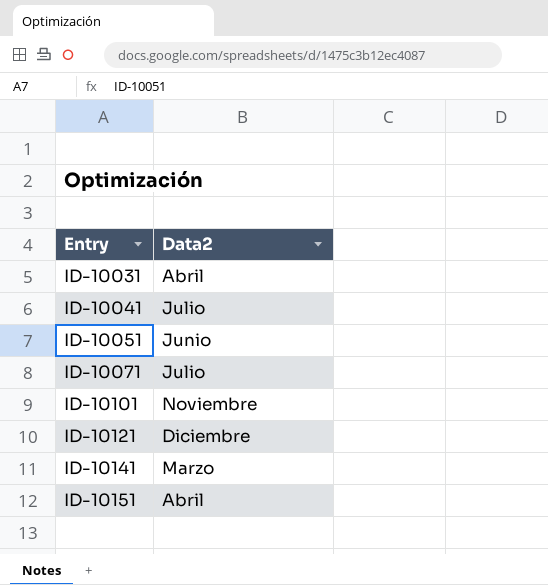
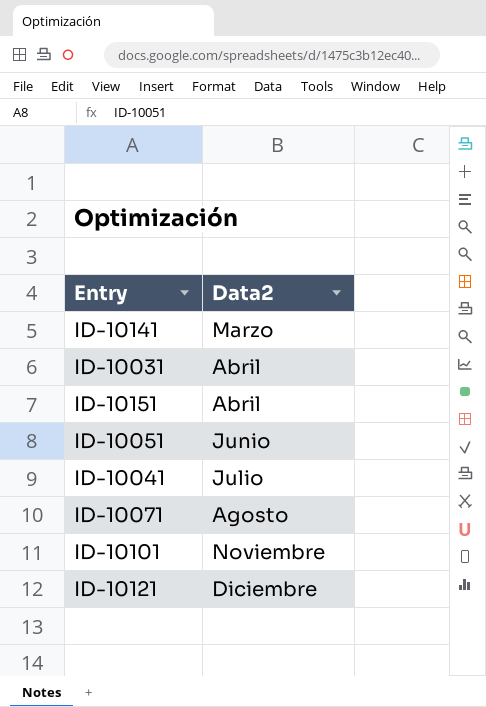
row order: Entry ascending -> Data2 ascending
ID-10071 | Data2: Julio -> Agosto

